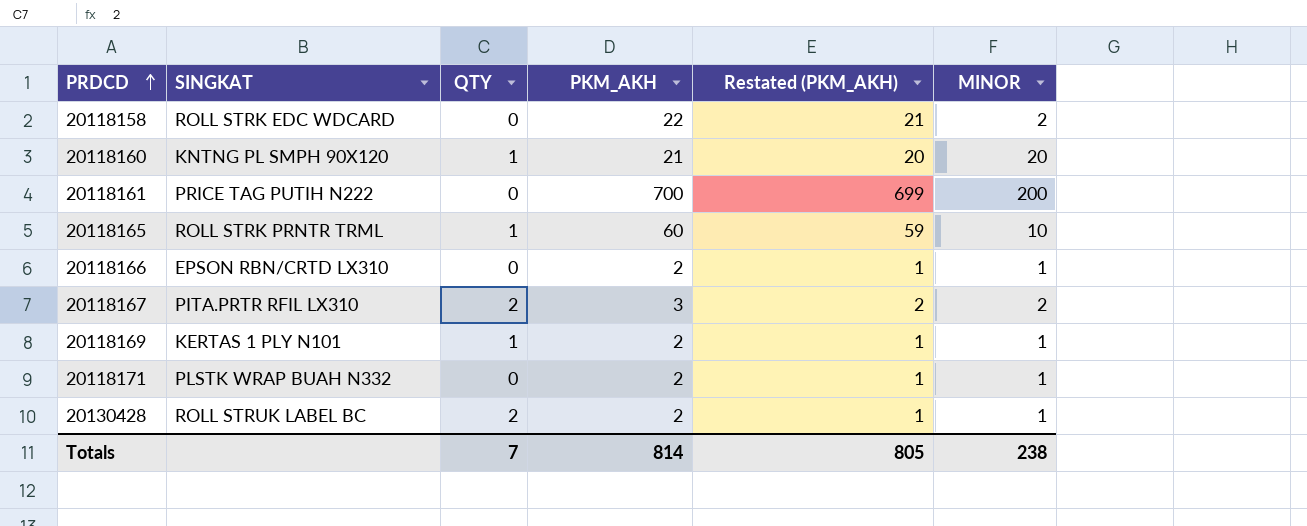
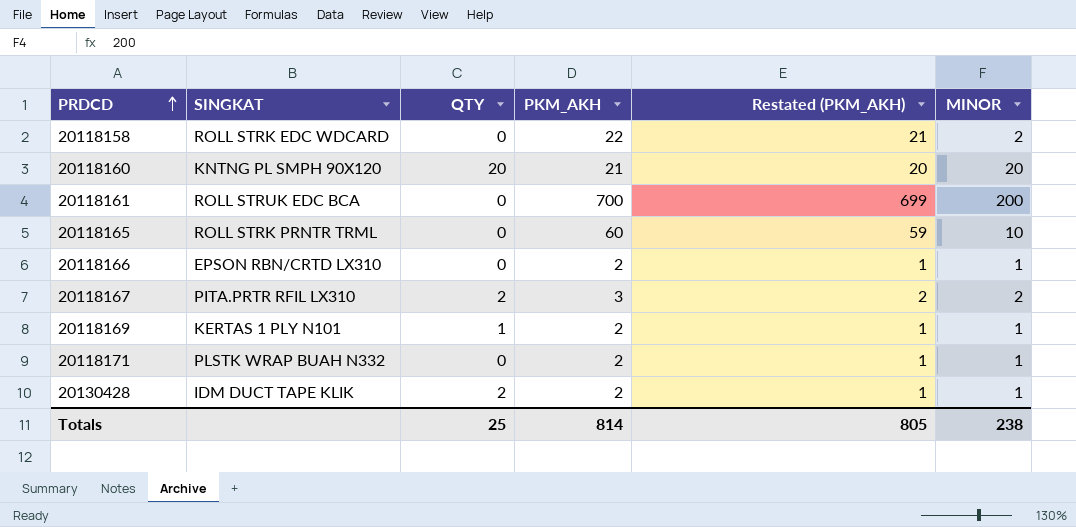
20118160 | QTY: 1 -> 20
20118161 | SINGKAT: PRICE TAG PUTIH N222 -> ROLL STRUK EDC BCA
20118165 | QTY: 1 -> 0
20130428 | SINGKAT: ROLL STRUK LABEL BC -> IDM DUCT TAPE KLIK
Totals | QTY: 7 -> 25

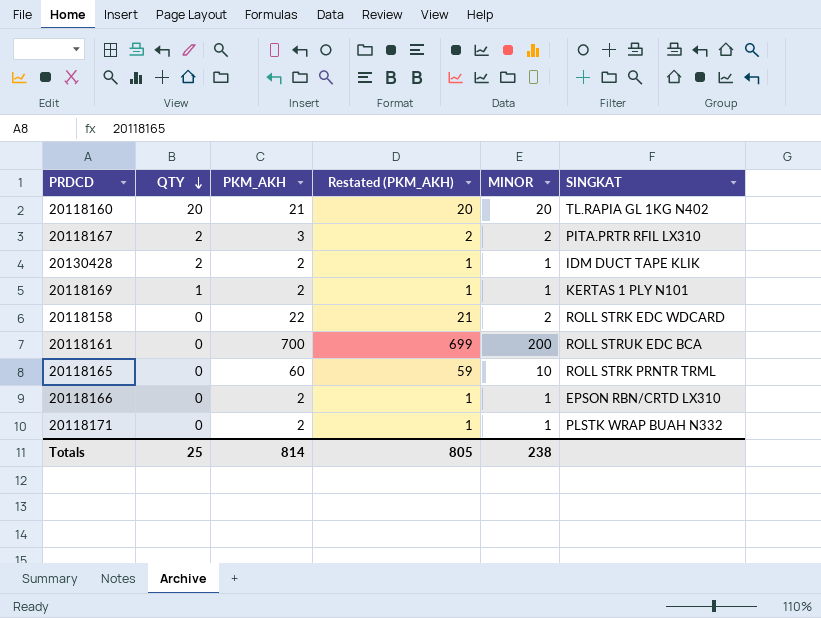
row order: PRDCD ascending -> QTY descending
column SINGKAT | position: 2 -> 6
20118160 | SINGKAT: KNTNG PL SMPH 90X120 -> TL.RAPIA GL 1KG N402

